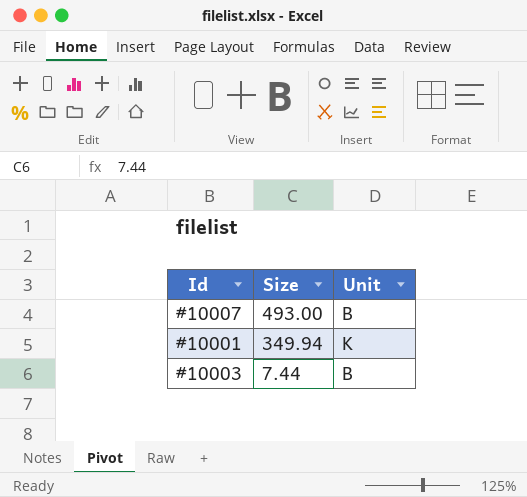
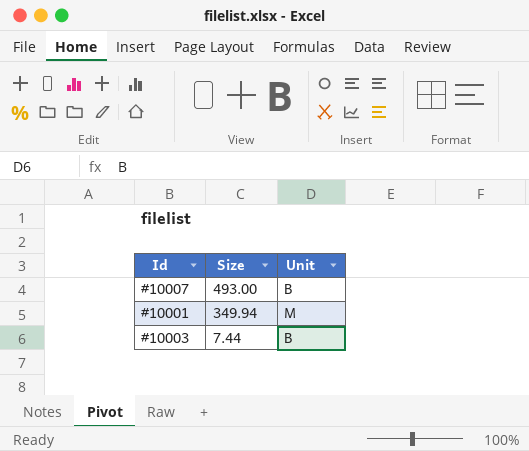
#10001 | Unit: K -> M

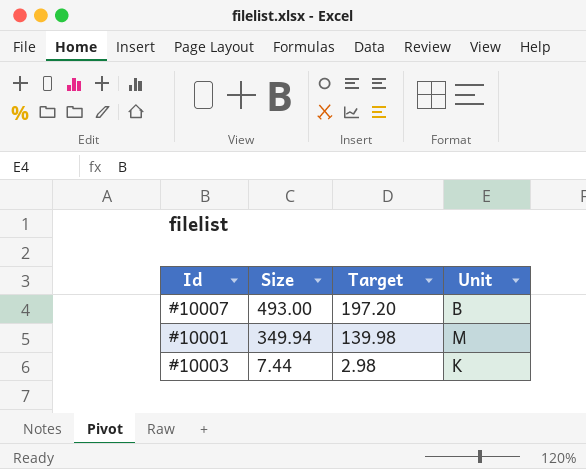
column Target | formula: none -> [Size] * 0.4
#10003 | Unit: B -> K

